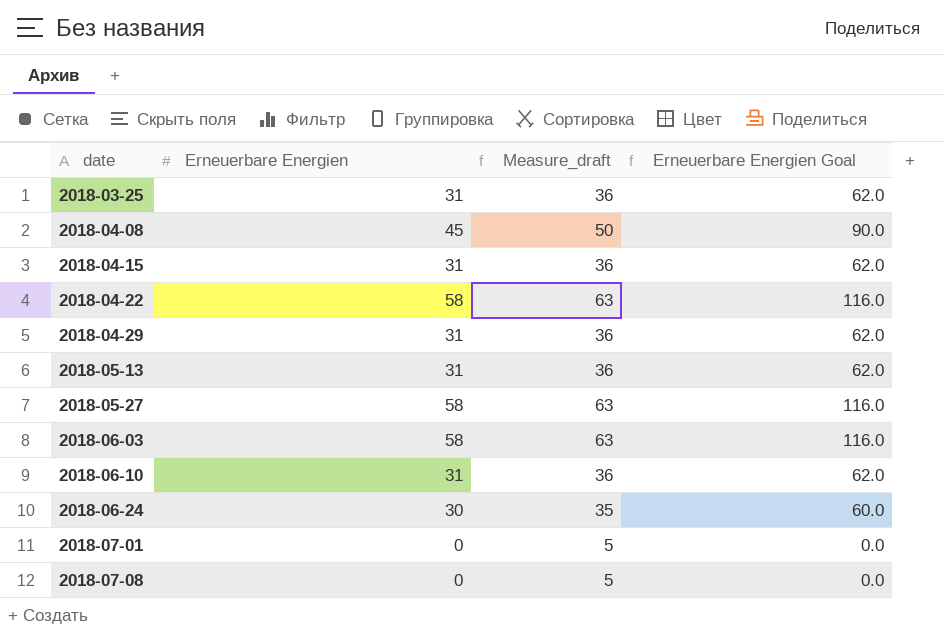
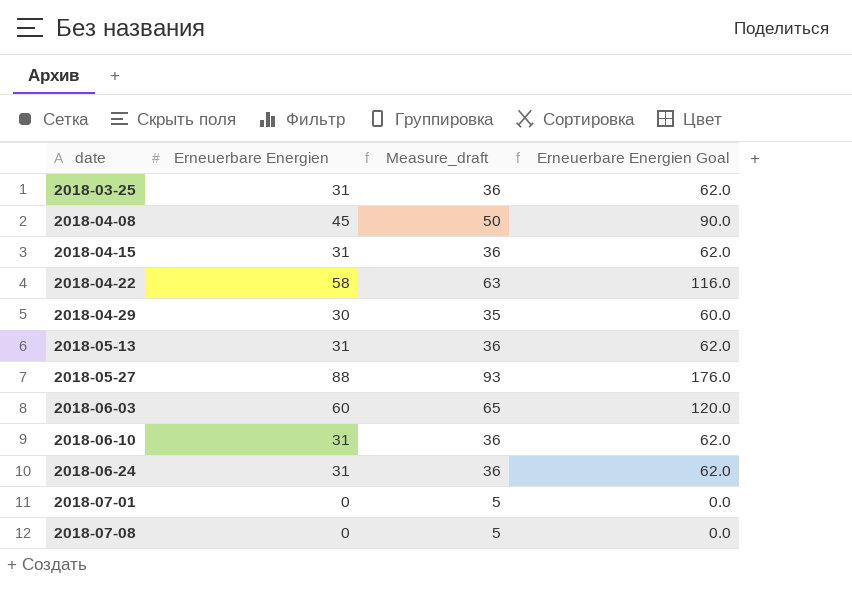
2018-04-29 | Erneuerbare Energien: 31 -> 30
2018-04-29 | Measure_draft: 36 -> 35
2018-04-29 | Erneuerbare Energien Goal: 62.0 -> 60.0
2018-05-27 | Erneuerbare Energien: 58 -> 88
2018-05-27 | Measure_draft: 63 -> 93
2018-05-27 | Erneuerbare Energien Goal: 116.0 -> 176.0
2018-06-03 | Erneuerbare Energien: 58 -> 60
2018-06-03 | Measure_draft: 63 -> 65
2018-06-03 | Erneuerbare Energien Goal: 116.0 -> 120.0
2018-06-24 | Erneuerbare Energien: 30 -> 31
2018-06-24 | Measure_draft: 35 -> 36
2018-06-24 | Erneuerbare Energien Goal: 60.0 -> 62.0

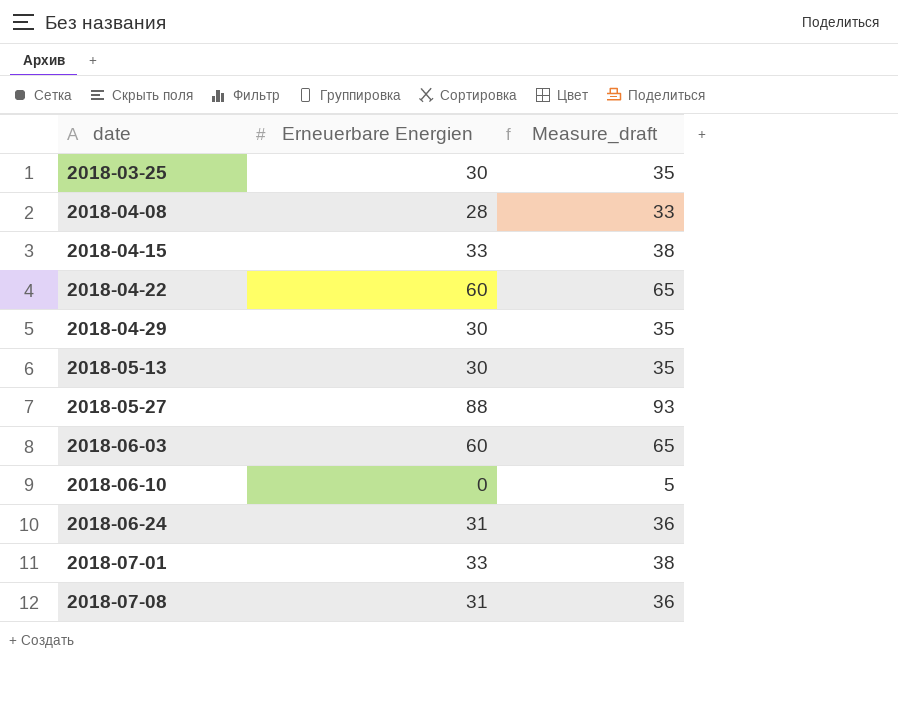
column Erneuerbare Energien Goal | formula: [Erneuerbare Energien] * 2 -> none
2018-03-25 | Erneuerbare Energien: 31 -> 30
2018-03-25 | Measure_draft: 36 -> 35
2018-04-08 | Erneuerbare Energien: 45 -> 28
2018-04-08 | Measure_draft: 50 -> 33
2018-04-15 | Erneuerbare Energien: 31 -> 33
2018-04-15 | Measure_draft: 36 -> 38
2018-04-22 | Erneuerbare Energien: 58 -> 60
2018-04-22 | Measure_draft: 63 -> 65
2018-05-13 | Erneuerbare Energien: 31 -> 30
2018-05-13 | Measure_draft: 36 -> 35
2018-06-10 | Erneuerbare Energien: 31 -> 0
2018-06-10 | Measure_draft: 36 -> 5
2018-07-01 | Erneuerbare Energien: 0 -> 33
2018-07-01 | Measure_draft: 5 -> 38
2018-07-08 | Erneuerbare Energien: 0 -> 31
2018-07-08 | Measure_draft: 5 -> 36

